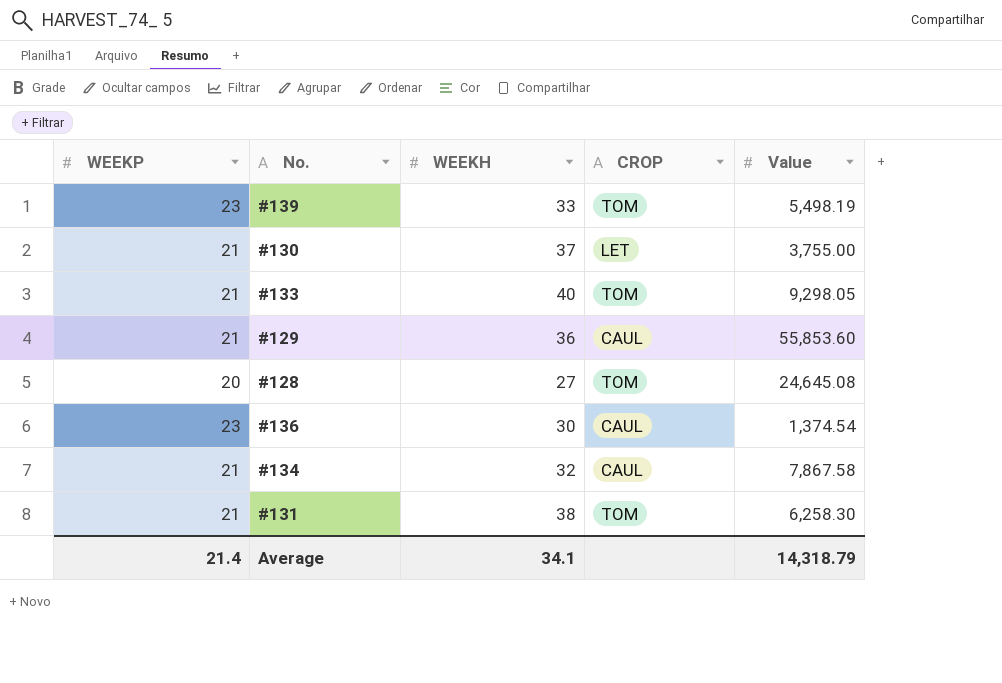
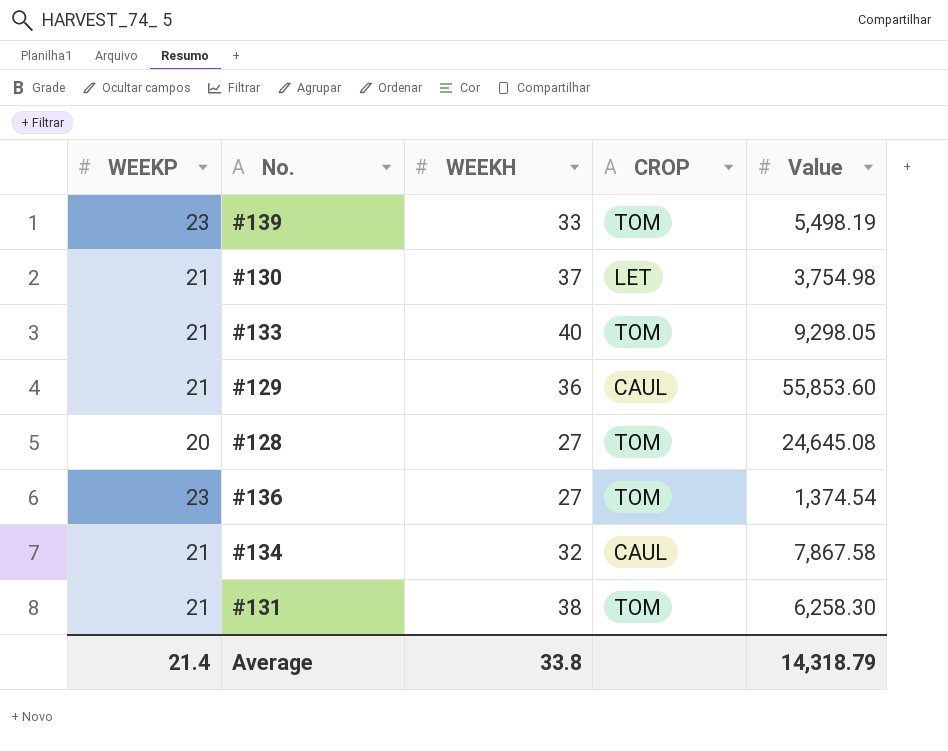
#130 | Value: 3,755.00 -> 3,754.98
#136 | WEEKH: 30 -> 27
#136 | CROP: CAUL -> TOM
Average | WEEKH: 34.1 -> 33.8

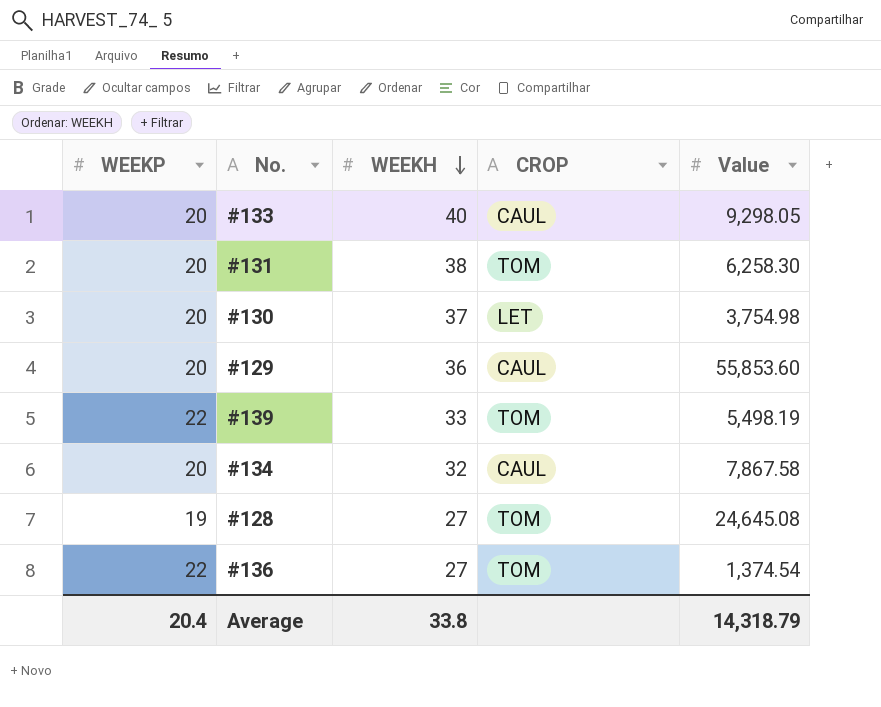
row order: none -> WEEKH descending
#133 | WEEKP: 21 -> 20
#133 | CROP: TOM -> CAUL
#131 | WEEKP: 21 -> 20
#130 | WEEKP: 21 -> 20
#129 | WEEKP: 21 -> 20
#139 | WEEKP: 23 -> 22
#134 | WEEKP: 21 -> 20
#128 | WEEKP: 20 -> 19
#136 | WEEKP: 23 -> 22
Average | WEEKP: 21.4 -> 20.4

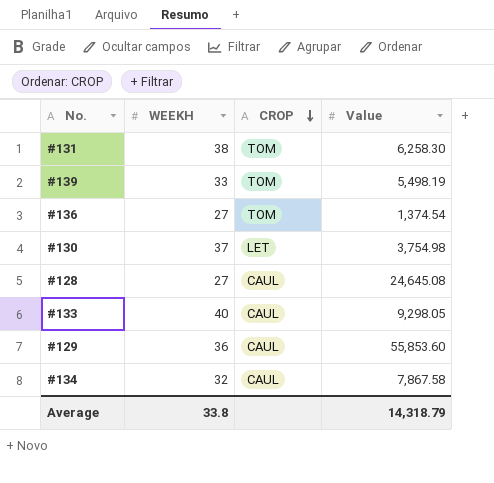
row order: WEEKH descending -> CROP descending
column WEEKP | position: 1 -> none
#128 | CROP: TOM -> CAUL

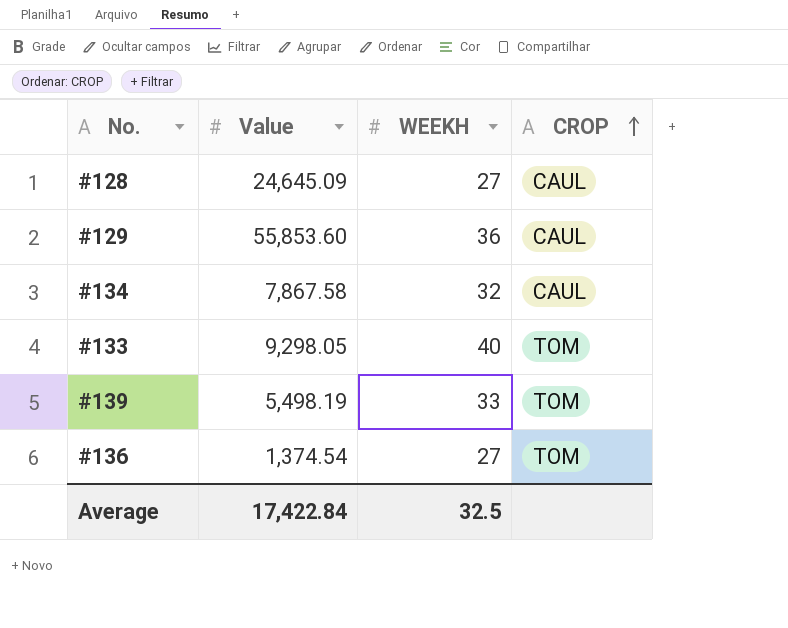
row order: CROP descending -> CROP ascending
column Value | position: 4 -> 2
row #131: 38 | TOM | 6,258.30 -> none
row #130: 37 | LET | 3,754.98 -> none
#128 | Value: 24,645.08 -> 24,645.09
#133 | CROP: CAUL -> TOM
Average | Value: 14,318.79 -> 17,422.84
Average | WEEKH: 33.8 -> 32.5

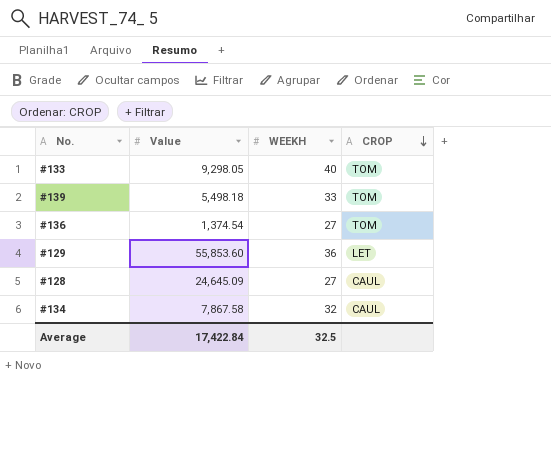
row order: CROP ascending -> CROP descending
#139 | Value: 5,498.19 -> 5,498.18
#129 | CROP: CAUL -> LET

